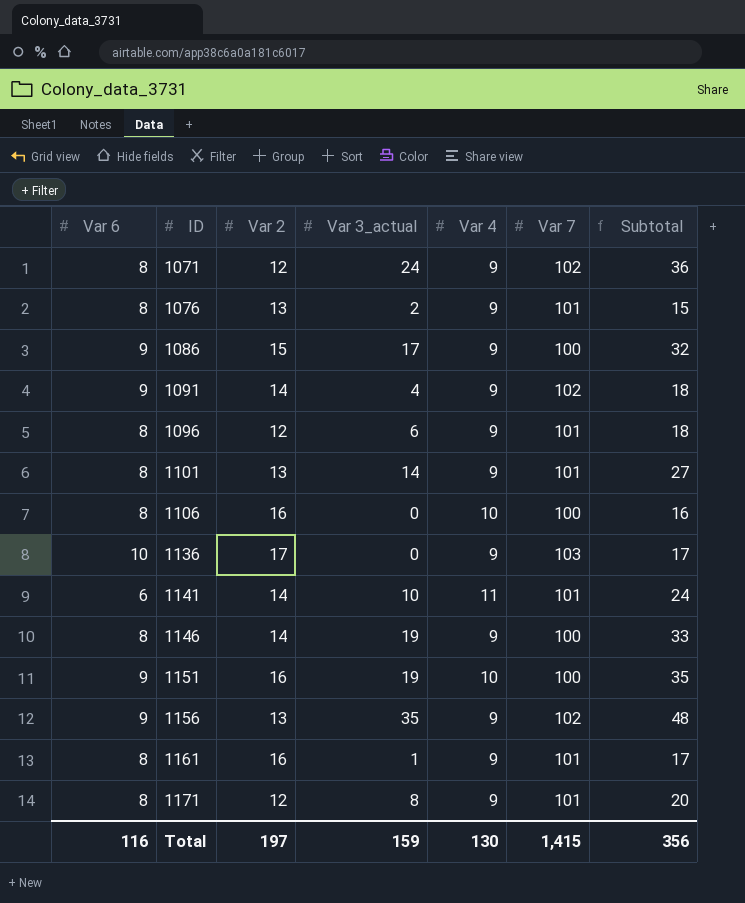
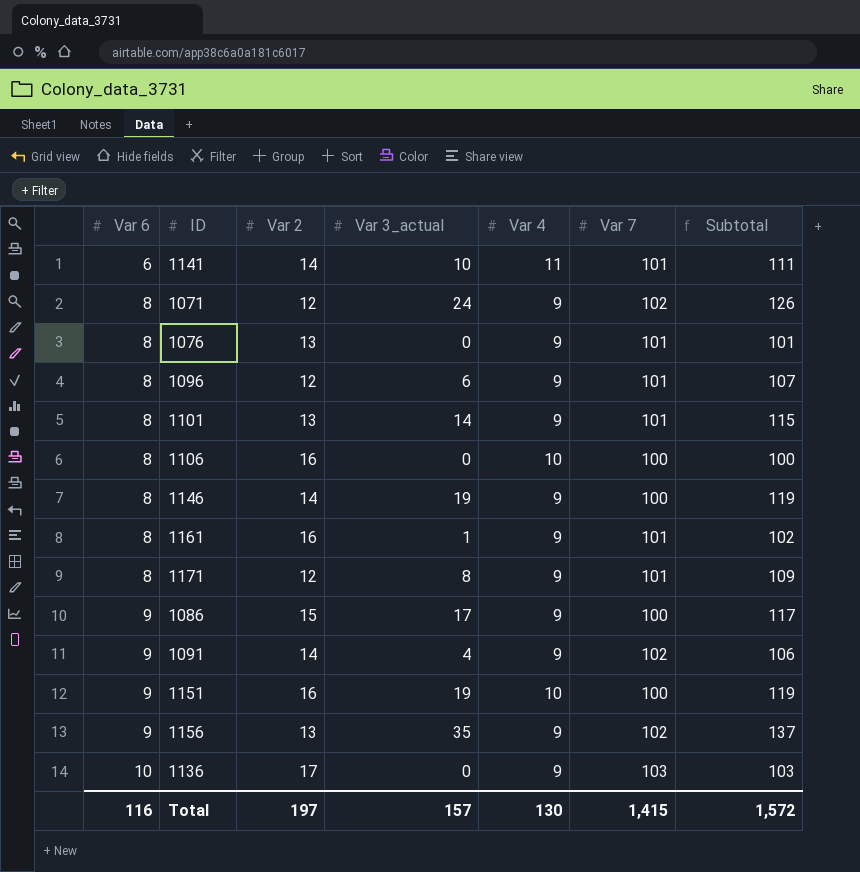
row order: ID ascending -> Var 6 ascending
column Subtotal | formula: [Var 2] + [Var 3_actual] -> [Var 3_actual] + [Var 7]
1076 | Var 3_actual: 2 -> 0
Total | Var 3_actual: 159 -> 157
Total | Subtotal: 356 -> 1,572

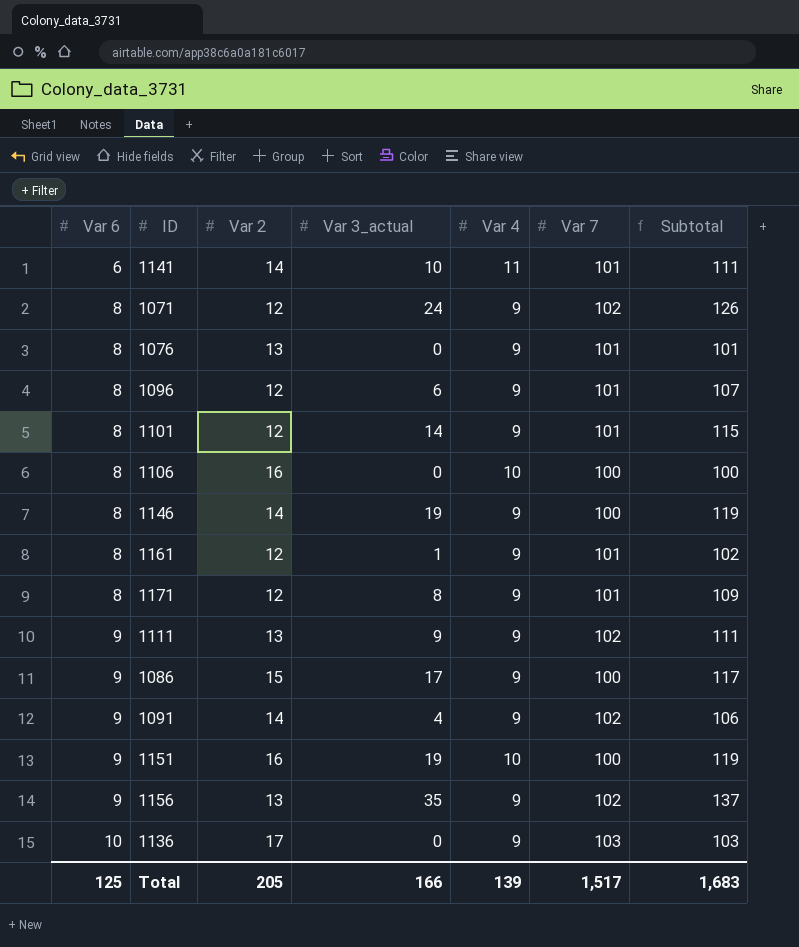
1101 | Var 2: 13 -> 12
1161 | Var 2: 16 -> 12
row 1111: none -> 9 | 13 | 9 | 9 | 102 | 111
Total | Var 6: 116 -> 125
Total | Var 2: 197 -> 205
Total | Var 3_actual: 157 -> 166
Total | Var 4: 130 -> 139
Total | Var 7: 1,415 -> 1,517
Total | Subtotal: 1,572 -> 1,683

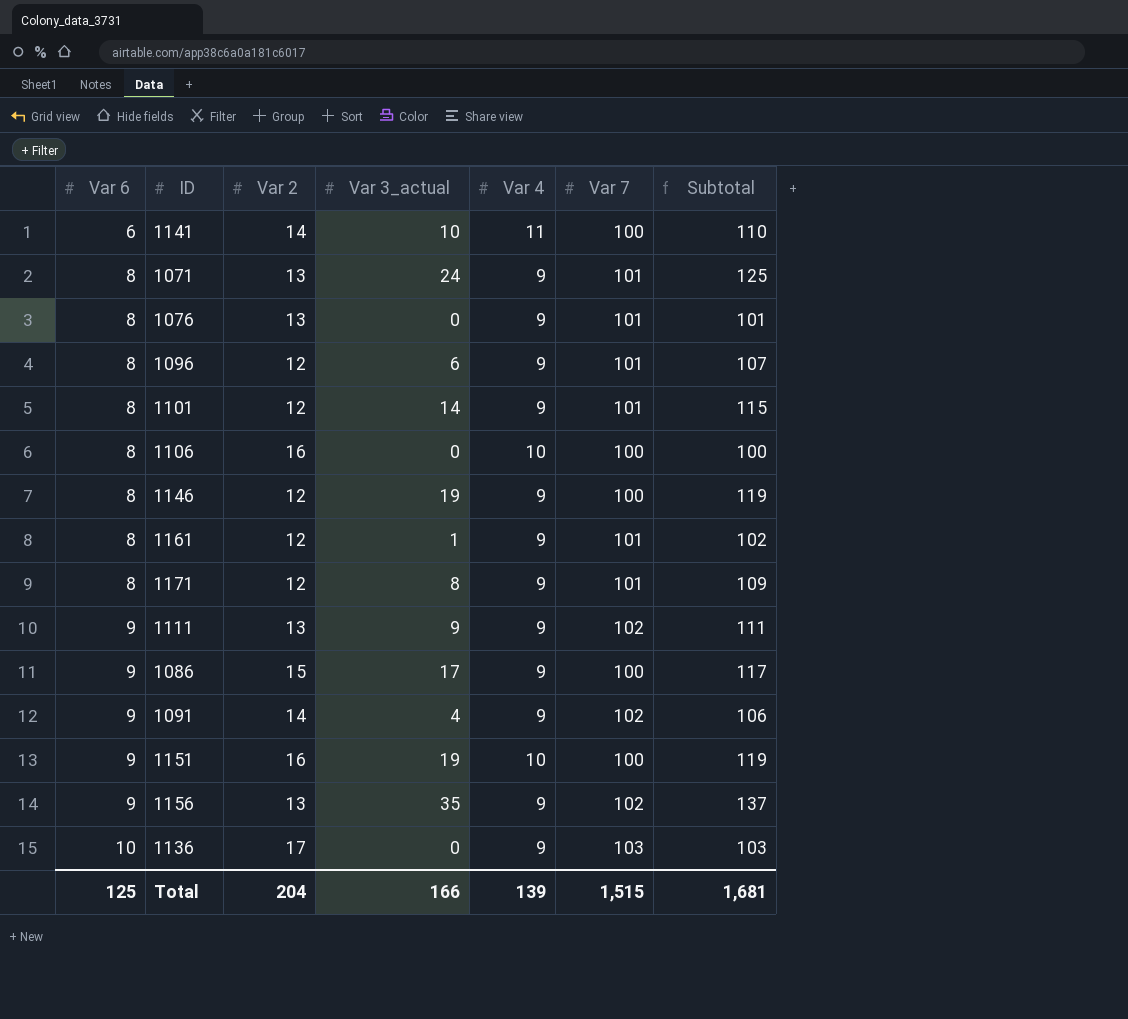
1141 | Var 7: 101 -> 100
1141 | Subtotal: 111 -> 110
1071 | Var 2: 12 -> 13
1071 | Var 7: 102 -> 101
1071 | Subtotal: 126 -> 125
1146 | Var 2: 14 -> 12
Total | Var 2: 205 -> 204
Total | Var 7: 1,517 -> 1,515
Total | Subtotal: 1,683 -> 1,681

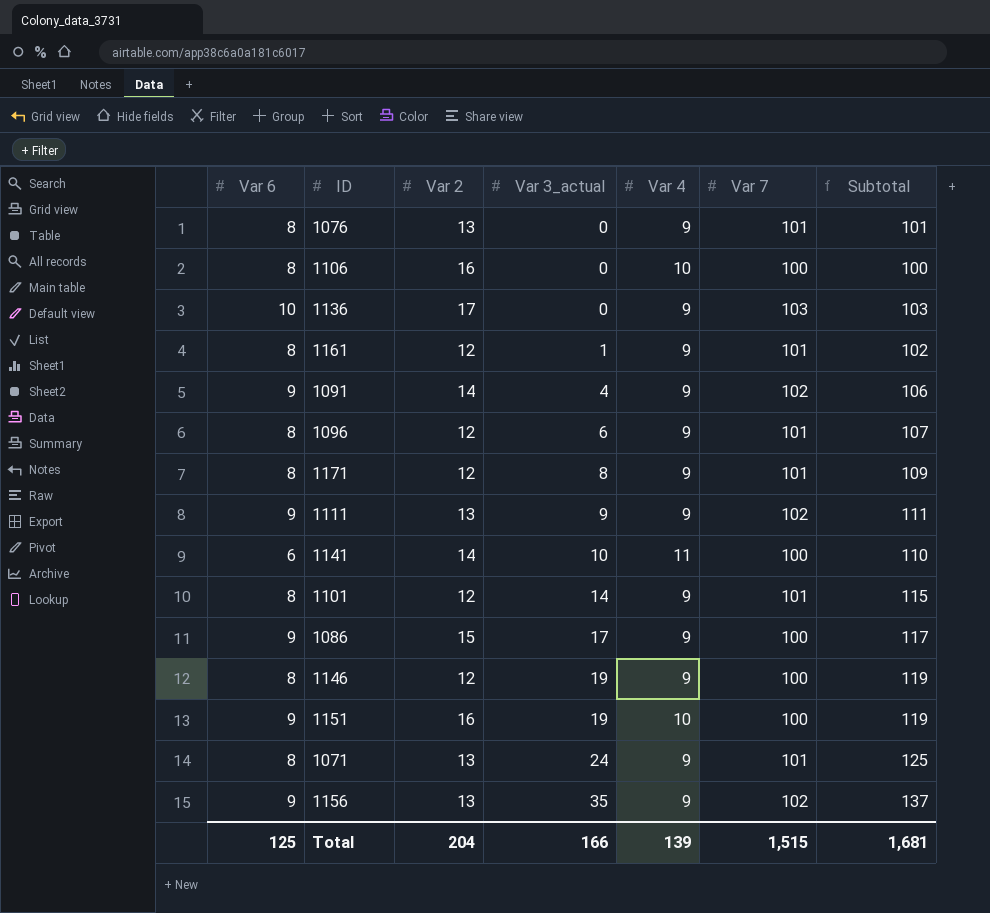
row order: Var 6 ascending -> Var 3_actual ascending

